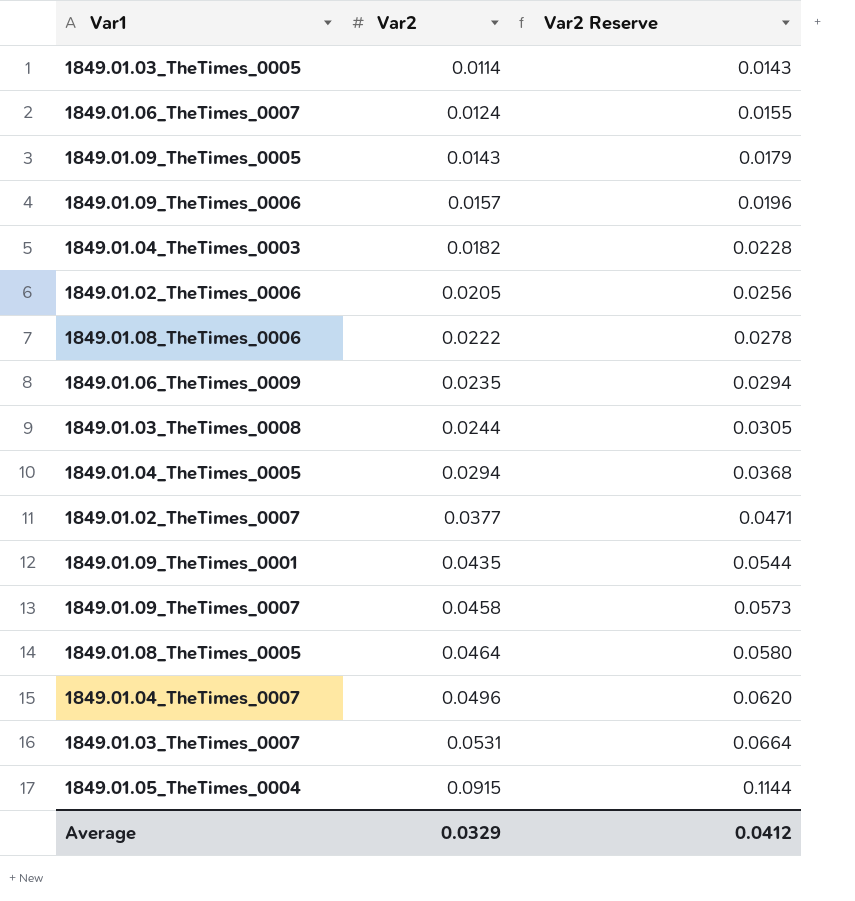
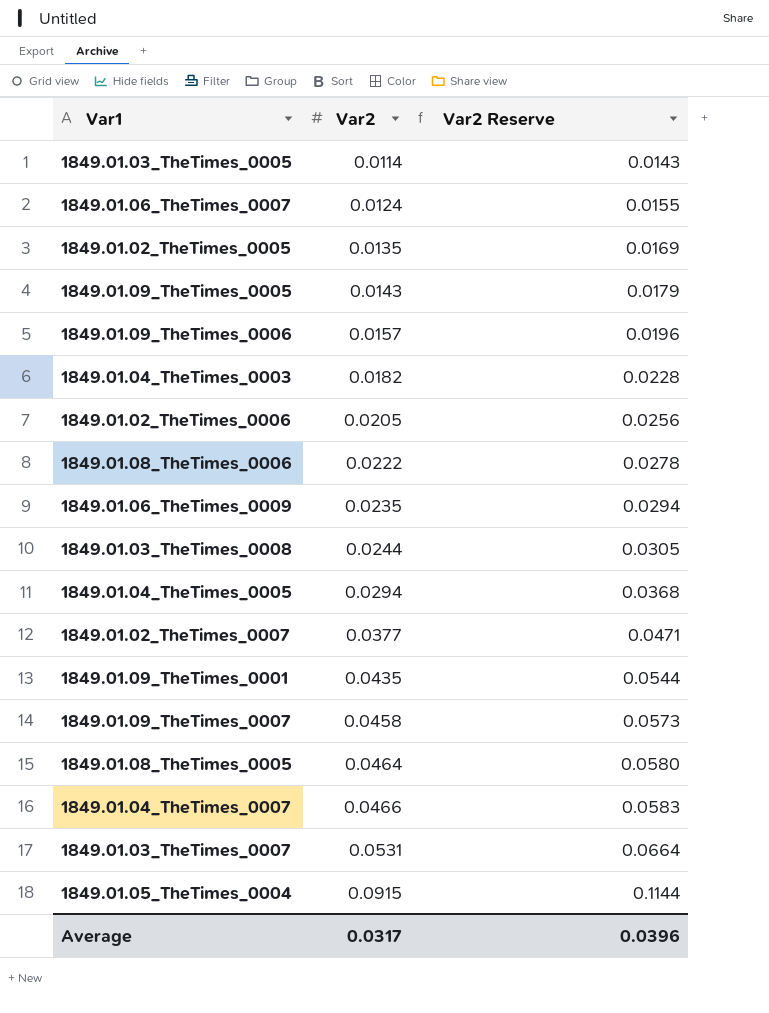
row 1849.01.02_TheTimes_0005: none -> 0.0135 | 0.0169
1849.01.04_TheTimes_0007 | Var2: 0.0496 -> 0.0466
1849.01.04_TheTimes_0007 | Var2 Reserve: 0.0620 -> 0.0583
Average | Var2: 0.0329 -> 0.0317
Average | Var2 Reserve: 0.0412 -> 0.0396

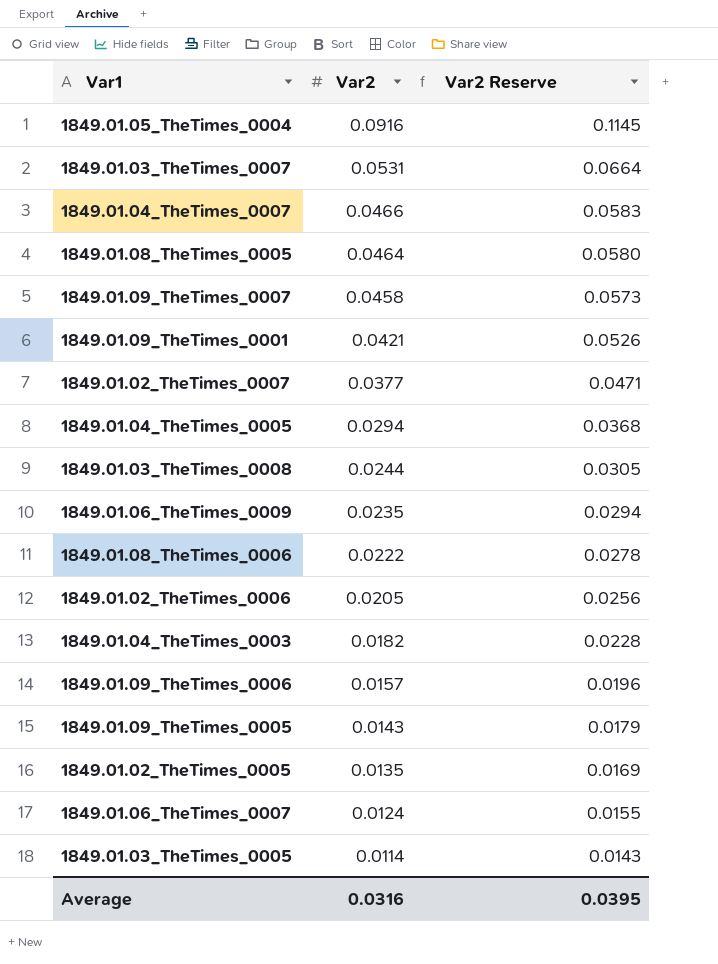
row order: Var2 ascending -> Var2 descending
1849.01.05_TheTimes_0004 | Var2: 0.0915 -> 0.0916
1849.01.05_TheTimes_0004 | Var2 Reserve: 0.1144 -> 0.1145
1849.01.09_TheTimes_0001 | Var2: 0.0435 -> 0.0421
1849.01.09_TheTimes_0001 | Var2 Reserve: 0.0544 -> 0.0526
Average | Var2: 0.0317 -> 0.0316
Average | Var2 Reserve: 0.0396 -> 0.0395

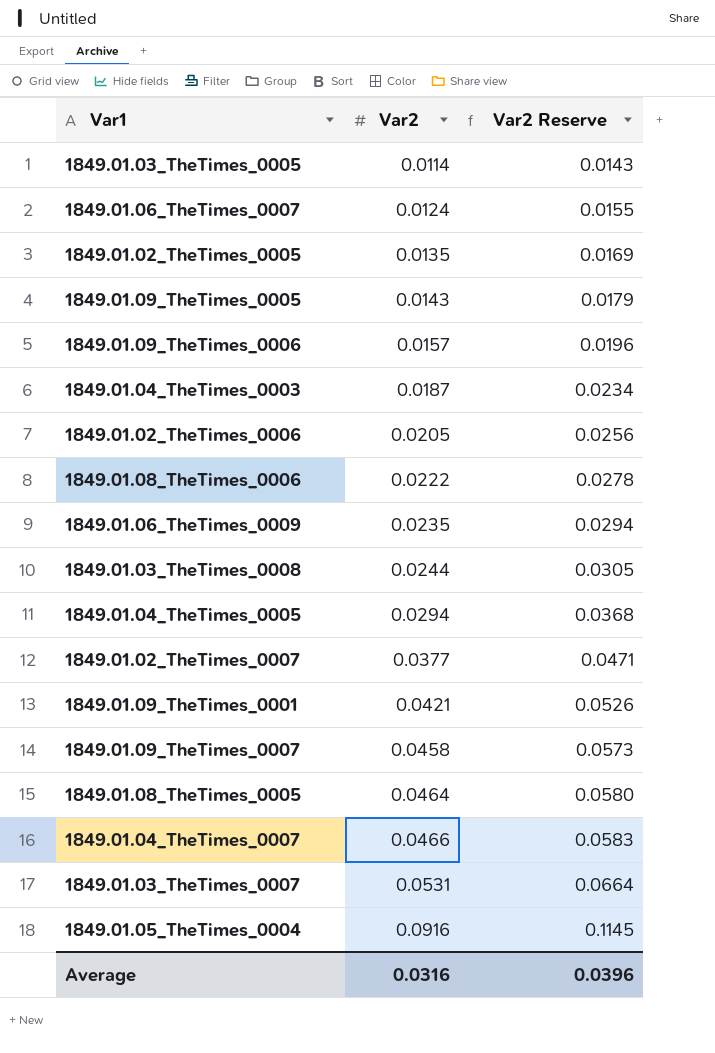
row order: Var2 descending -> Var2 ascending
1849.01.04_TheTimes_0003 | Var2: 0.0182 -> 0.0187
1849.01.04_TheTimes_0003 | Var2 Reserve: 0.0228 -> 0.0234
Average | Var2 Reserve: 0.0395 -> 0.0396

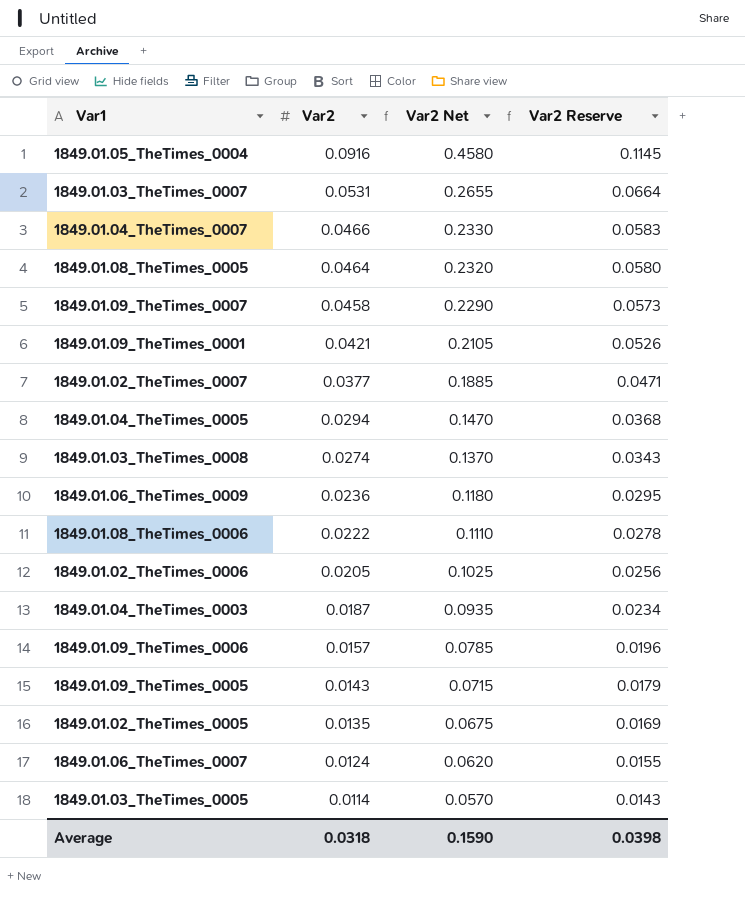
row order: Var2 ascending -> Var2 descending
column Var2 Net | formula: none -> [Var2] * 5
1849.01.03_TheTimes_0008 | Var2: 0.0244 -> 0.0274
1849.01.03_TheTimes_0008 | Var2 Reserve: 0.0305 -> 0.0343
1849.01.06_TheTimes_0009 | Var2: 0.0235 -> 0.0236
1849.01.06_TheTimes_0009 | Var2 Reserve: 0.0294 -> 0.0295
Average | Var2: 0.0316 -> 0.0318
Average | Var2 Reserve: 0.0396 -> 0.0398

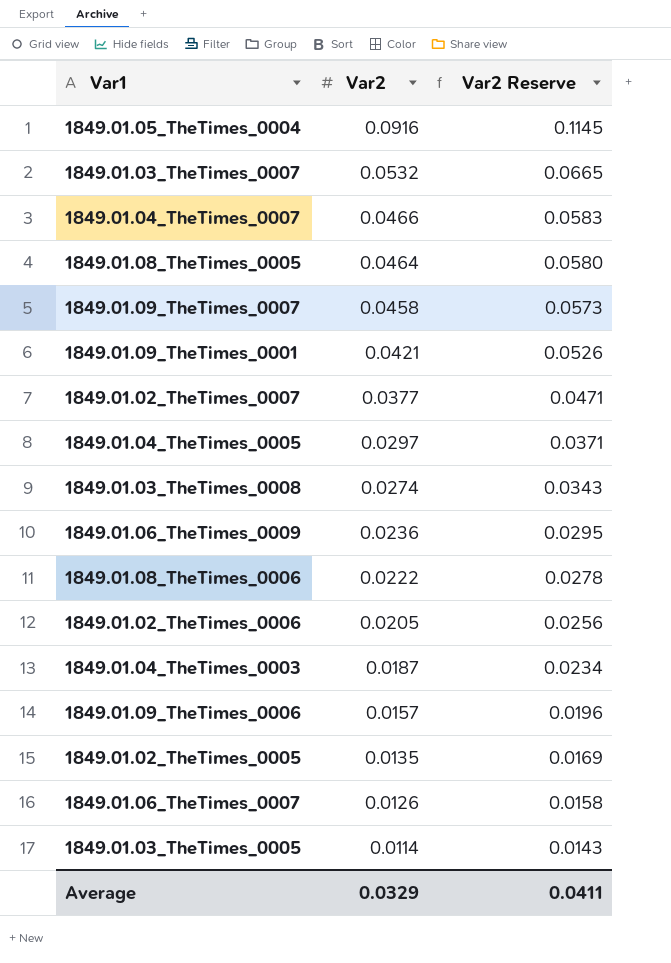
column Var2 Net | formula: [Var2] * 5 -> none
row 1849.01.09_TheTimes_0005: 0.0143 | 0.0715 | 0.0179 -> none
1849.01.03_TheTimes_0007 | Var2: 0.0531 -> 0.0532
1849.01.03_TheTimes_0007 | Var2 Reserve: 0.0664 -> 0.0665
1849.01.04_TheTimes_0005 | Var2: 0.0294 -> 0.0297
1849.01.04_TheTimes_0005 | Var2 Reserve: 0.0368 -> 0.0371
1849.01.06_TheTimes_0007 | Var2: 0.0124 -> 0.0126
1849.01.06_TheTimes_0007 | Var2 Reserve: 0.0155 -> 0.0158
Average | Var2: 0.0318 -> 0.0329
Average | Var2 Reserve: 0.0398 -> 0.0411

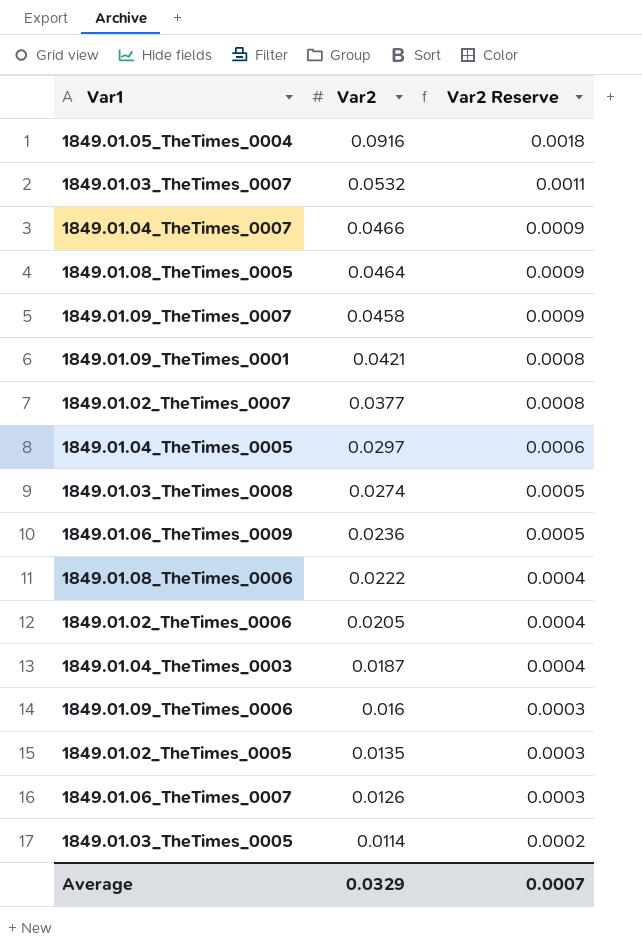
column Var2 Reserve | formula: [Var2] * 1.25 -> [Var2] * 0.02
1849.01.09_TheTimes_0006 | Var2: 0.0157 -> 0.016
Average | Var2 Reserve: 0.0411 -> 0.0007

